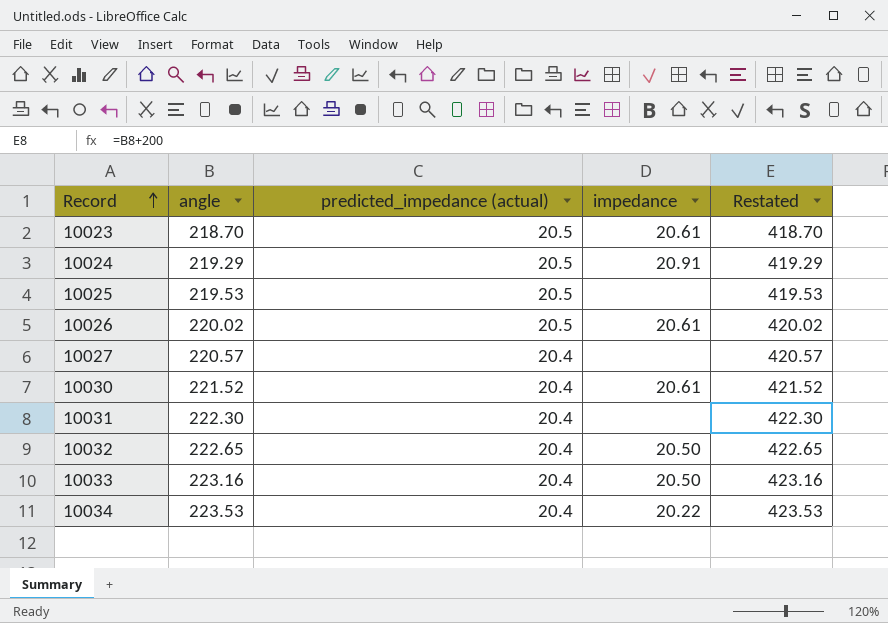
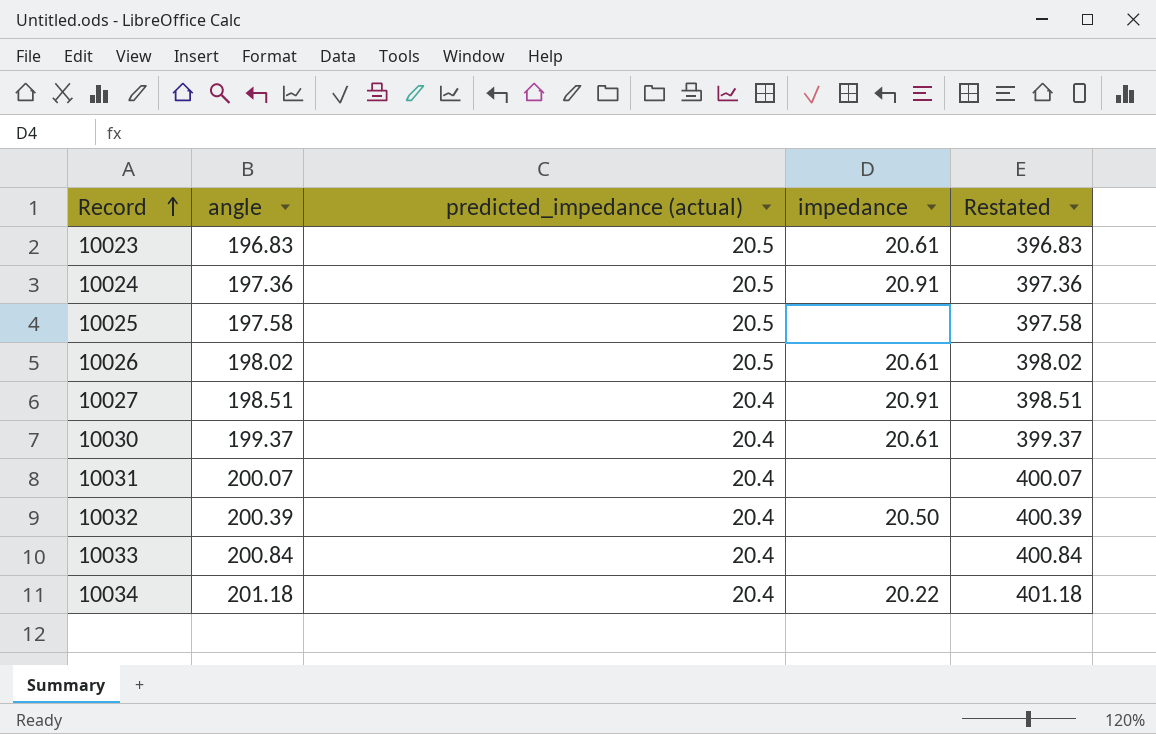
10023 | angle: 218.70 -> 196.83
10023 | Restated: 418.70 -> 396.83
10024 | angle: 219.29 -> 197.36
10024 | Restated: 419.29 -> 397.36
10025 | angle: 219.53 -> 197.58
10025 | Restated: 419.53 -> 397.58
10026 | angle: 220.02 -> 198.02
10026 | Restated: 420.02 -> 398.02
10027 | angle: 220.57 -> 198.51
10027 | impedance: none -> 20.91
10027 | Restated: 420.57 -> 398.51
10030 | angle: 221.52 -> 199.37
10030 | Restated: 421.52 -> 399.37
10031 | angle: 222.30 -> 200.07
10031 | Restated: 422.30 -> 400.07
10032 | angle: 222.65 -> 200.39
10032 | Restated: 422.65 -> 400.39
10033 | angle: 223.16 -> 200.84
10033 | impedance: 20.50 -> none
10033 | Restated: 423.16 -> 400.84
10034 | angle: 223.53 -> 201.18
10034 | Restated: 423.53 -> 401.18

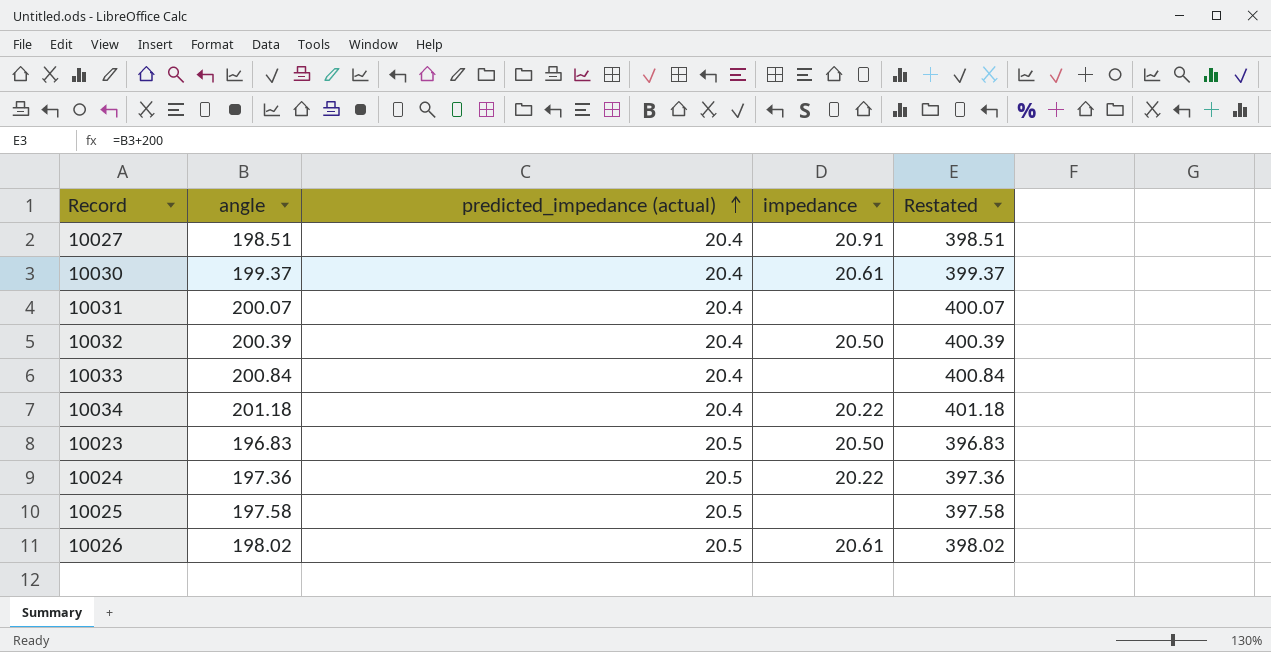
row order: Record ascending -> predicted_impedance (actual) ascending
10023 | impedance: 20.61 -> 20.50
10024 | impedance: 20.91 -> 20.22

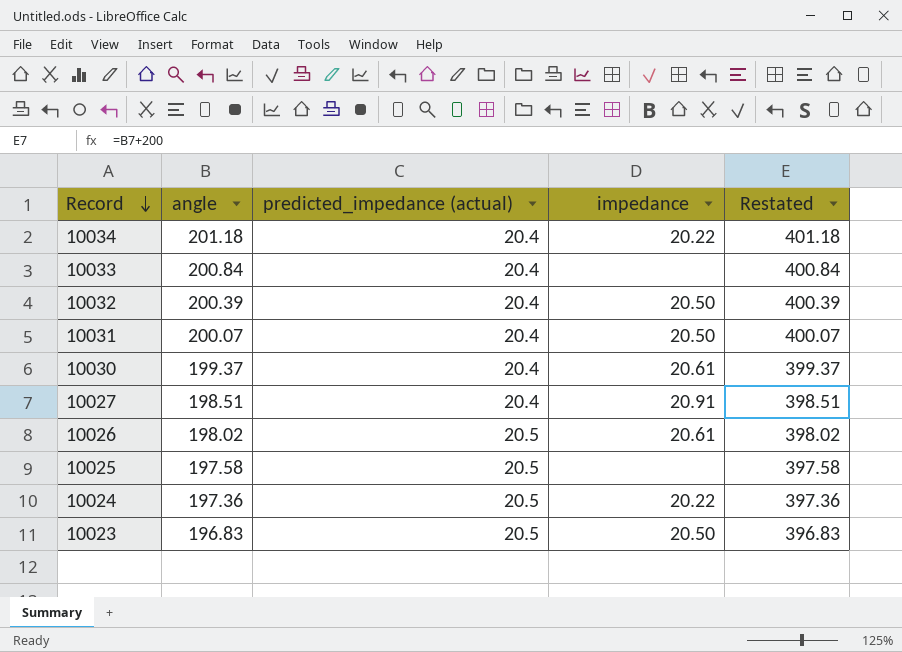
row order: predicted_impedance (actual) ascending -> Record descending
10031 | impedance: none -> 20.50

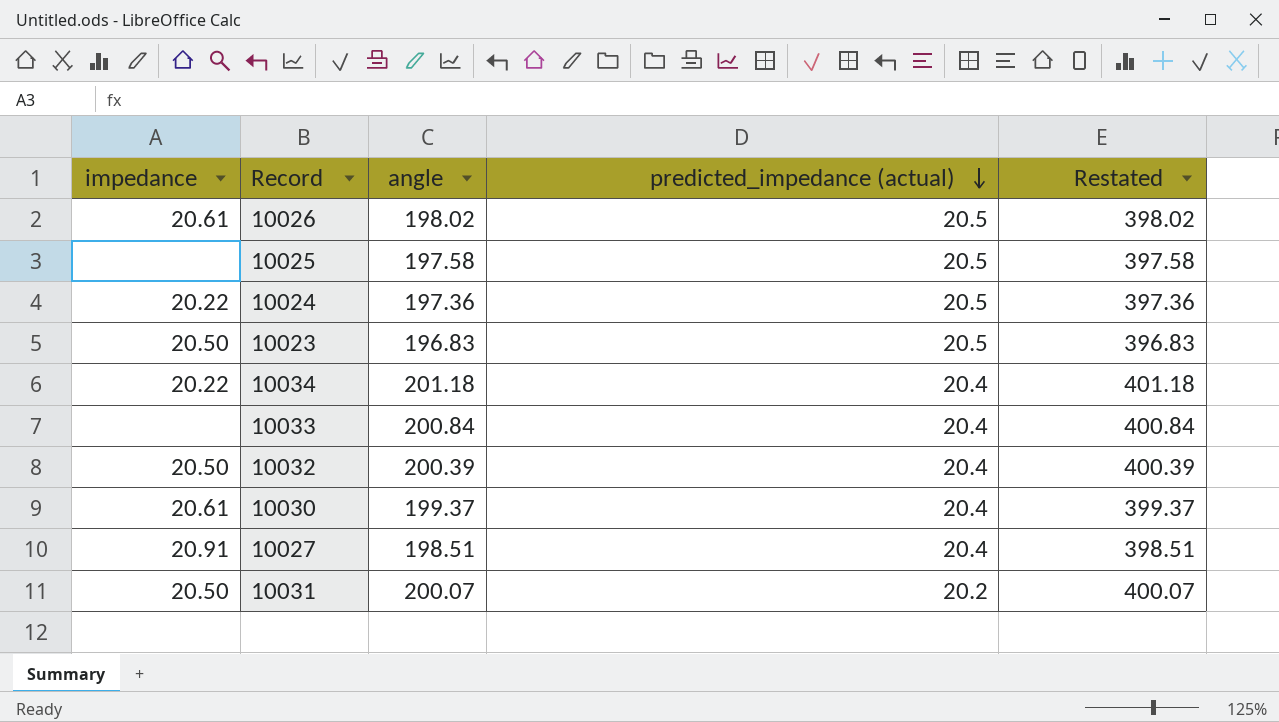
row order: Record descending -> predicted_impedance (actual) descending
column impedance | position: 4 -> 1
10031 | predicted_impedance (actual): 20.4 -> 20.2

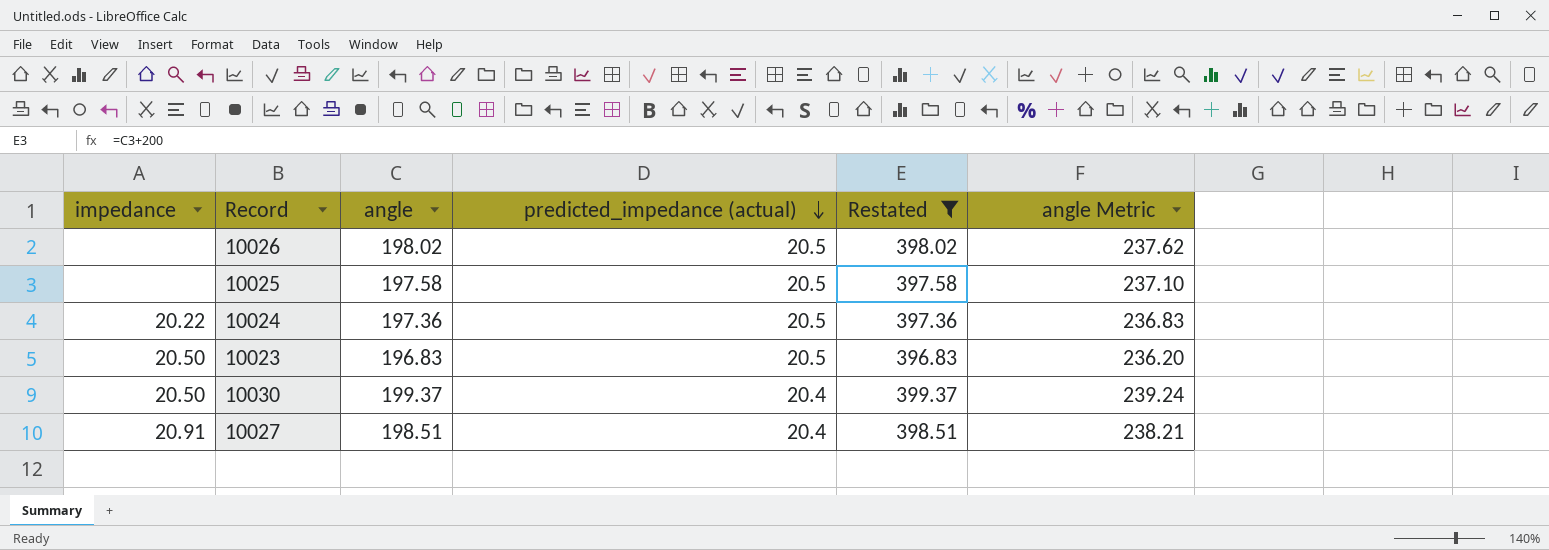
filter: none -> Restated <= 399.37
column angle Metric | formula: none -> [angle] * 1.2
10026 | impedance: 20.61 -> none
10030 | impedance: 20.61 -> 20.50

